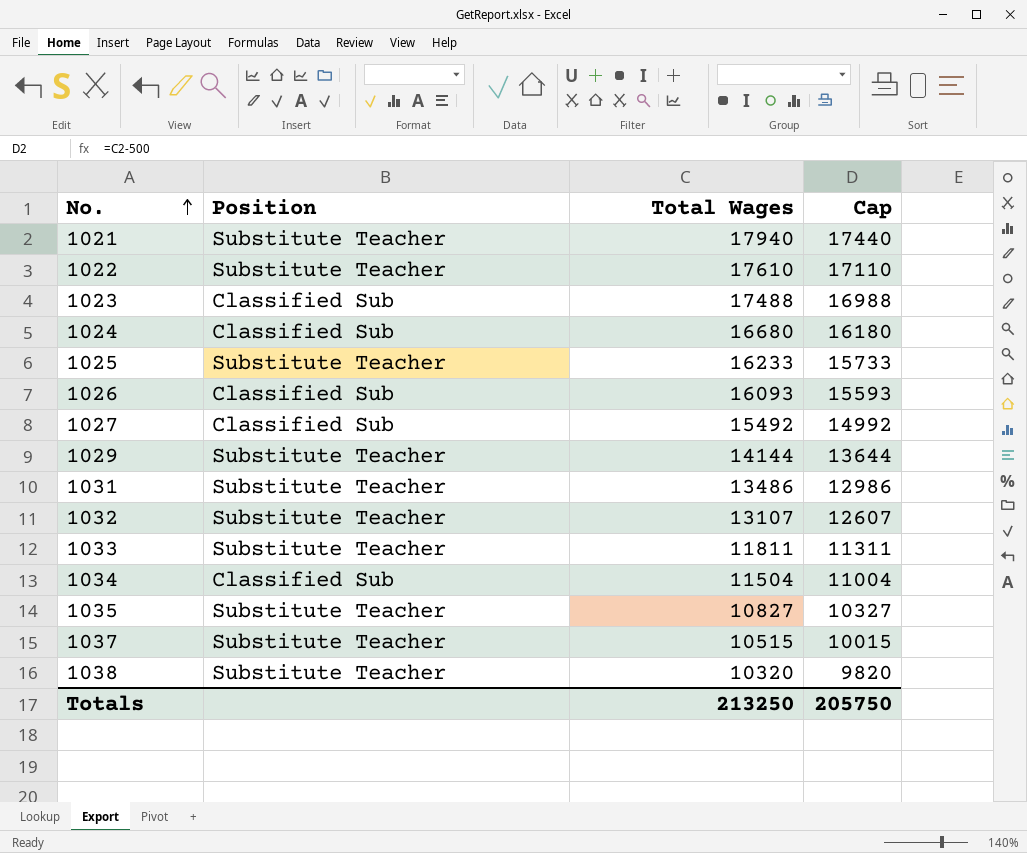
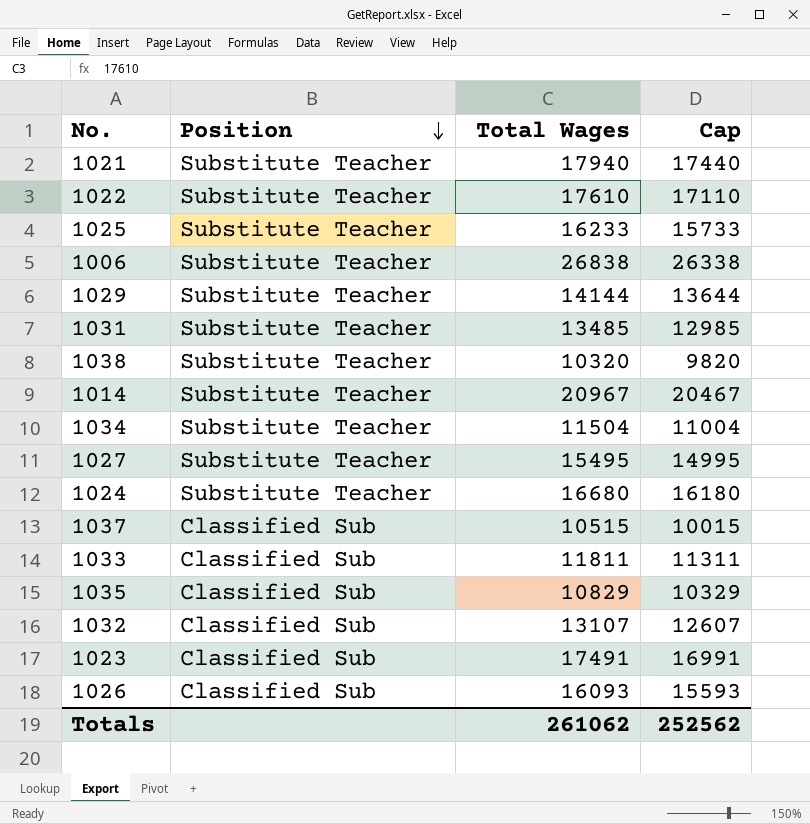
row order: No. ascending -> Position descending
row 1006: none -> Substitute Teacher | 26838 | 26338
1031 | Total Wages: 13486 -> 13485
1031 | Cap: 12986 -> 12985
row 1014: none -> Substitute Teacher | 20967 | 20467
1034 | Position: Classified Sub -> Substitute Teacher
1027 | Position: Classified Sub -> Substitute Teacher
1027 | Total Wages: 15492 -> 15495
1027 | Cap: 14992 -> 14995
1024 | Position: Classified Sub -> Substitute Teacher
1037 | Position: Substitute Teacher -> Classified Sub
1033 | Position: Substitute Teacher -> Classified Sub
1035 | Position: Substitute Teacher -> Classified Sub
1035 | Total Wages: 10827 -> 10829
1035 | Cap: 10327 -> 10329
1032 | Position: Substitute Teacher -> Classified Sub
1023 | Total Wages: 17488 -> 17491
1023 | Cap: 16988 -> 16991
Totals | Total Wages: 213250 -> 261062
Totals | Cap: 205750 -> 252562

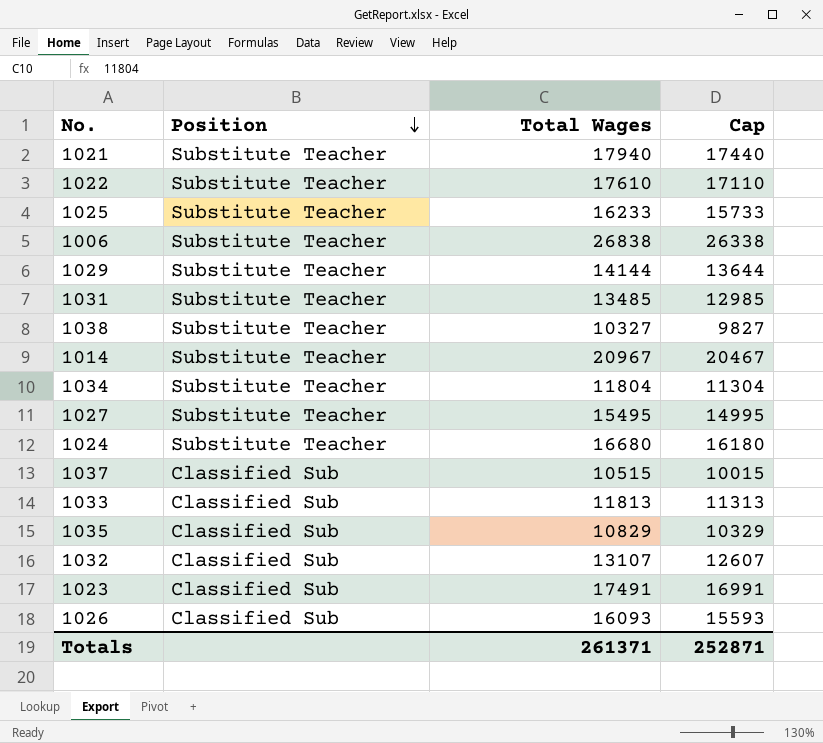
1038 | Total Wages: 10320 -> 10327
1038 | Cap: 9820 -> 9827
1034 | Total Wages: 11504 -> 11804
1034 | Cap: 11004 -> 11304
1033 | Total Wages: 11811 -> 11813
1033 | Cap: 11311 -> 11313
Totals | Total Wages: 261062 -> 261371
Totals | Cap: 252562 -> 252871

